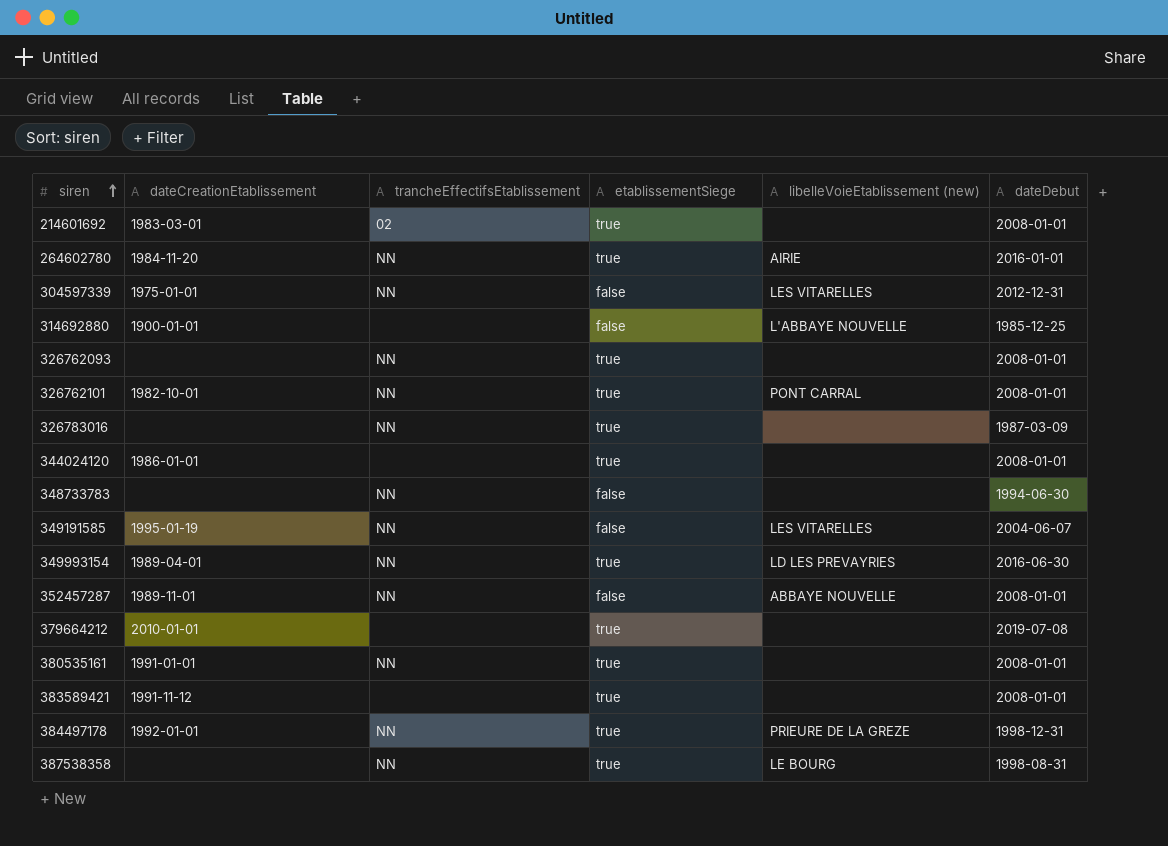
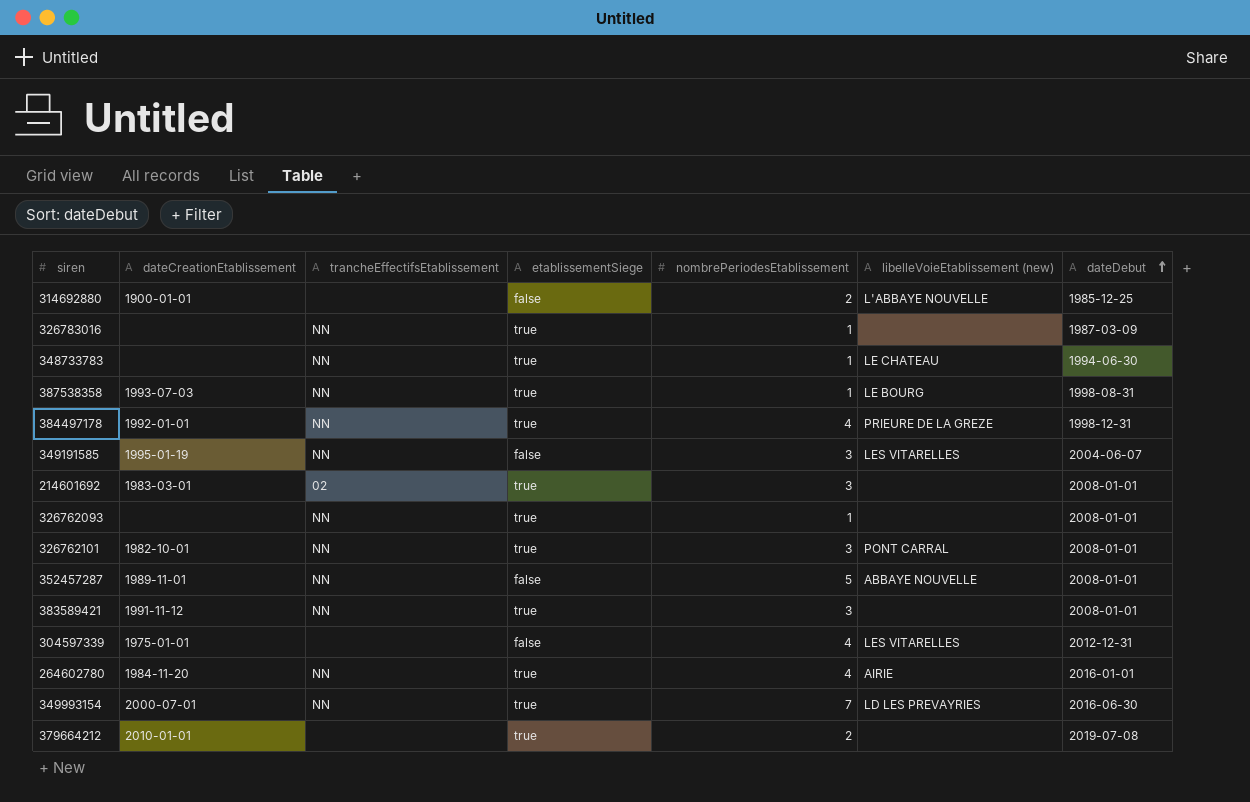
row order: siren ascending -> dateDebut ascending
column nombrePeriodesEtablissement | position: none -> 5
row 344024120: 1986-01-01 | none | true | none | 2008-01-01 -> none
row 380535161: 1991-01-01 | NN | true | none | 2008-01-01 -> none
348733783 | etablissementSiege: false -> true
348733783 | libelleVoieEtablissement (new): none -> LE CHATEAU
387538358 | dateCreationEtablissement: none -> 1993-07-03
383589421 | trancheEffectifsEtablissement: none -> NN
304597339 | trancheEffectifsEtablissement: NN -> none
349993154 | dateCreationEtablissement: 1989-04-01 -> 2000-07-01

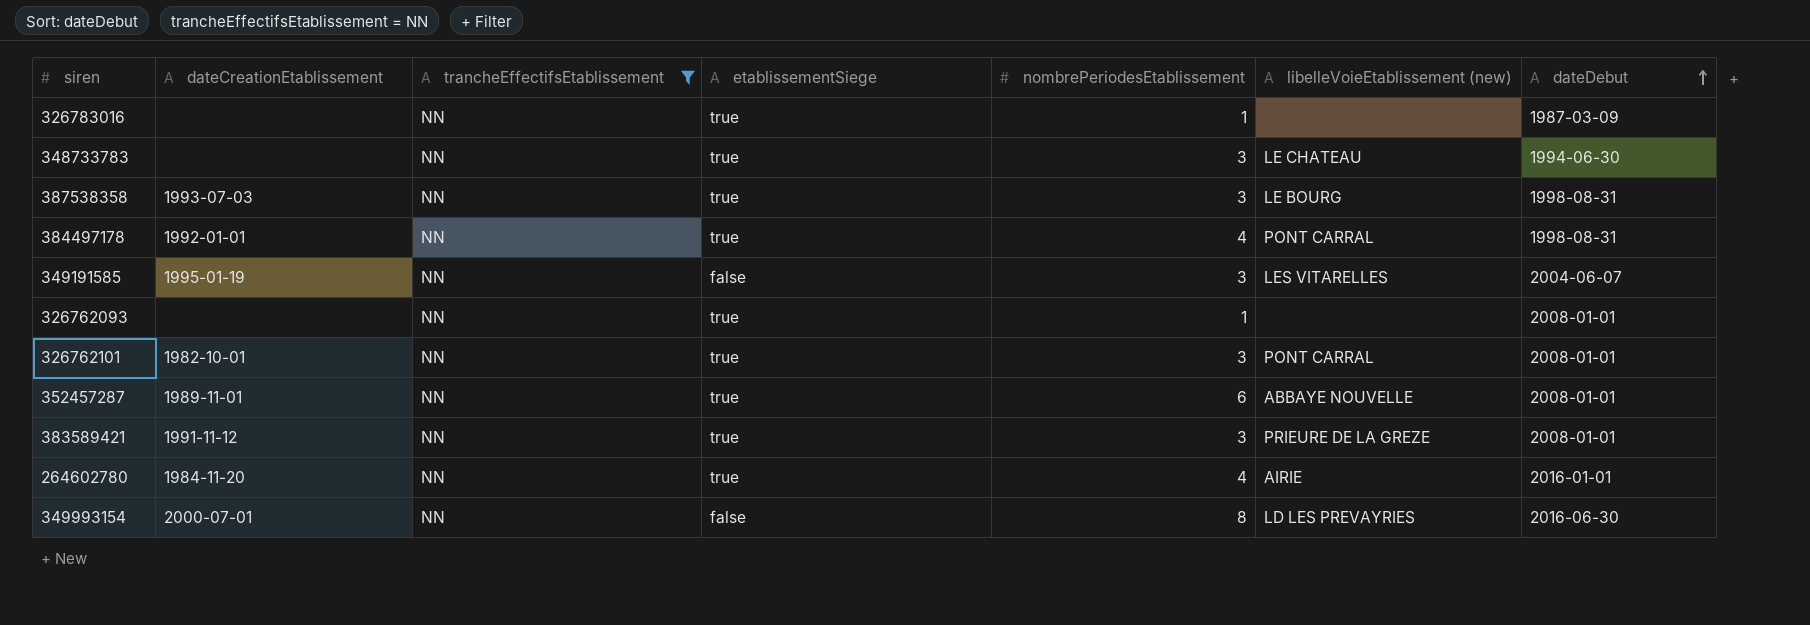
filter: none -> trancheEffectifsEtablissement = NN
348733783 | nombrePeriodesEtablissement: 1 -> 3
387538358 | nombrePeriodesEtablissement: 1 -> 3
384497178 | libelleVoieEtablissement (new): PRIEURE DE LA GREZE -> PONT CARRAL
384497178 | dateDebut: 1998-12-31 -> 1998-08-31
352457287 | etablissementSiege: false -> true
352457287 | nombrePeriodesEtablissement: 5 -> 6
383589421 | libelleVoieEtablissement (new): none -> PRIEURE DE LA GREZE
349993154 | etablissementSiege: true -> false
349993154 | nombrePeriodesEtablissement: 7 -> 8

